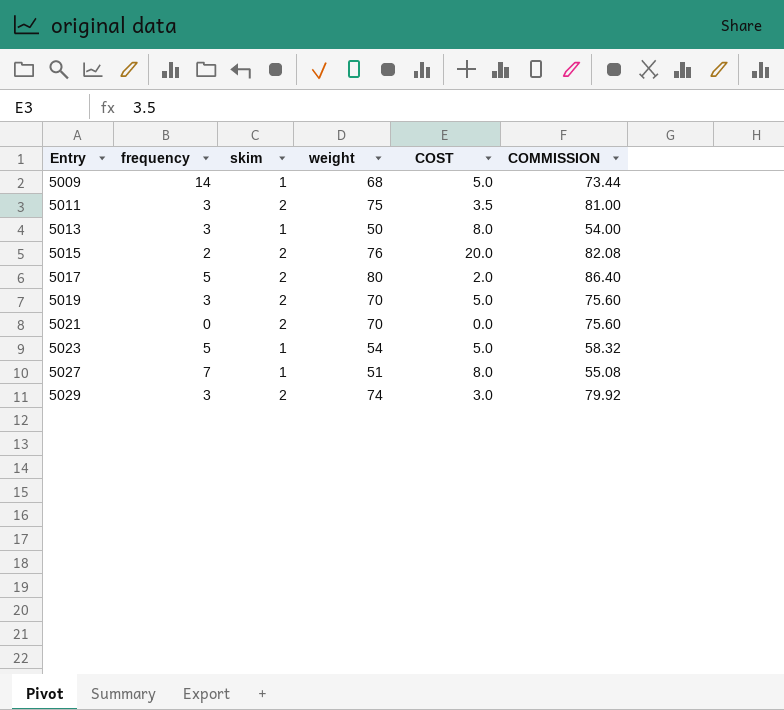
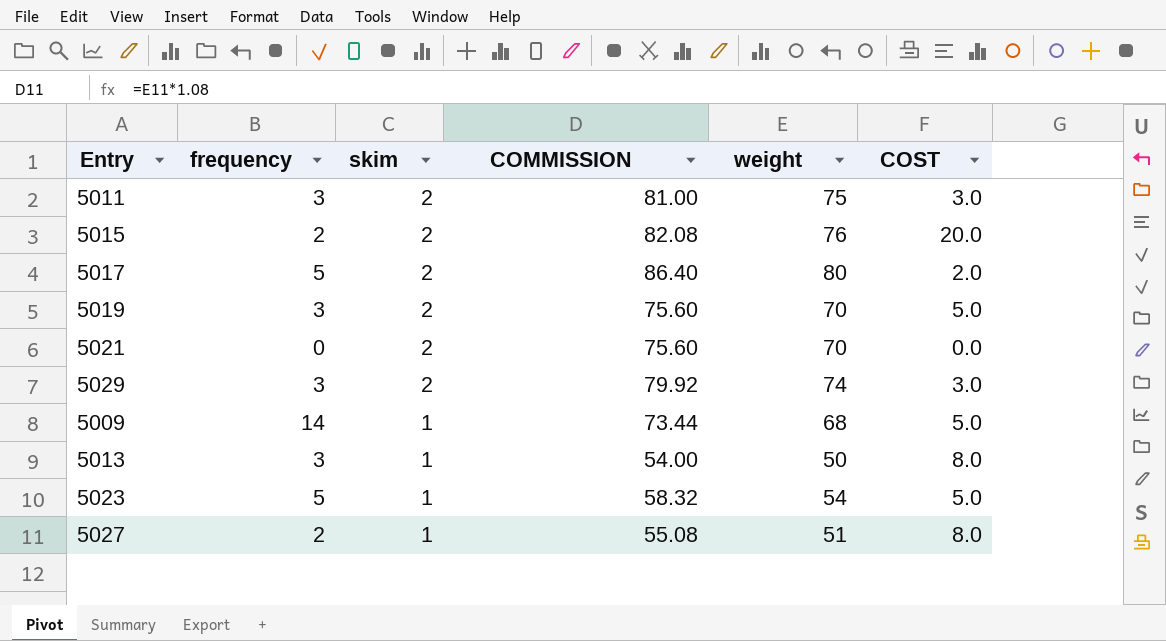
row order: Entry ascending -> skim descending
column COMMISSION | position: 6 -> 4
5011 | COST: 3.5 -> 3.0
5027 | frequency: 7 -> 2

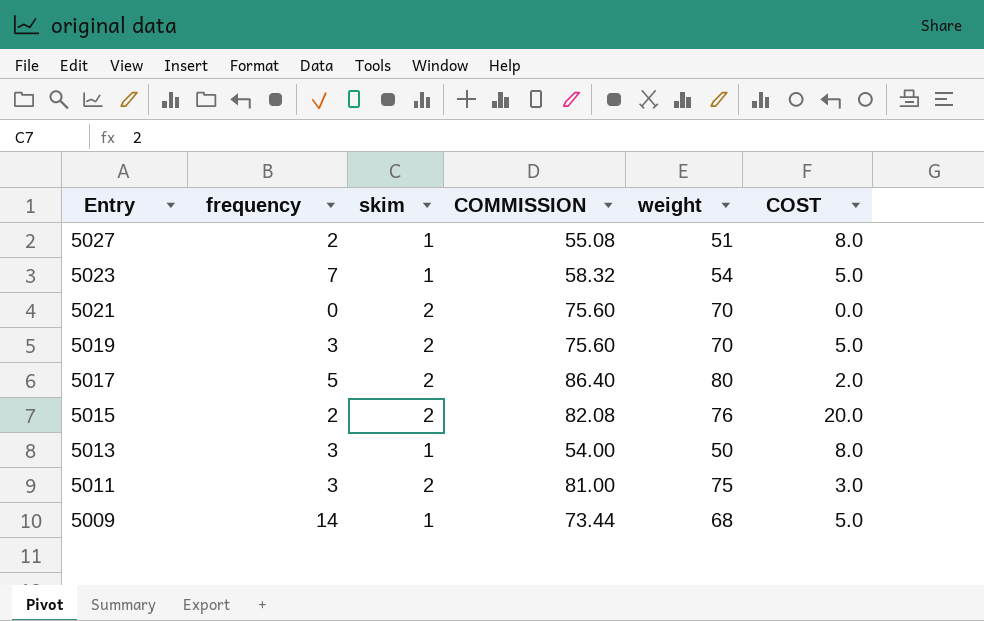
row order: skim descending -> Entry descending
row 5029: 3 | 2 | 79.92 | 74 | 3.0 -> none
5023 | frequency: 5 -> 7

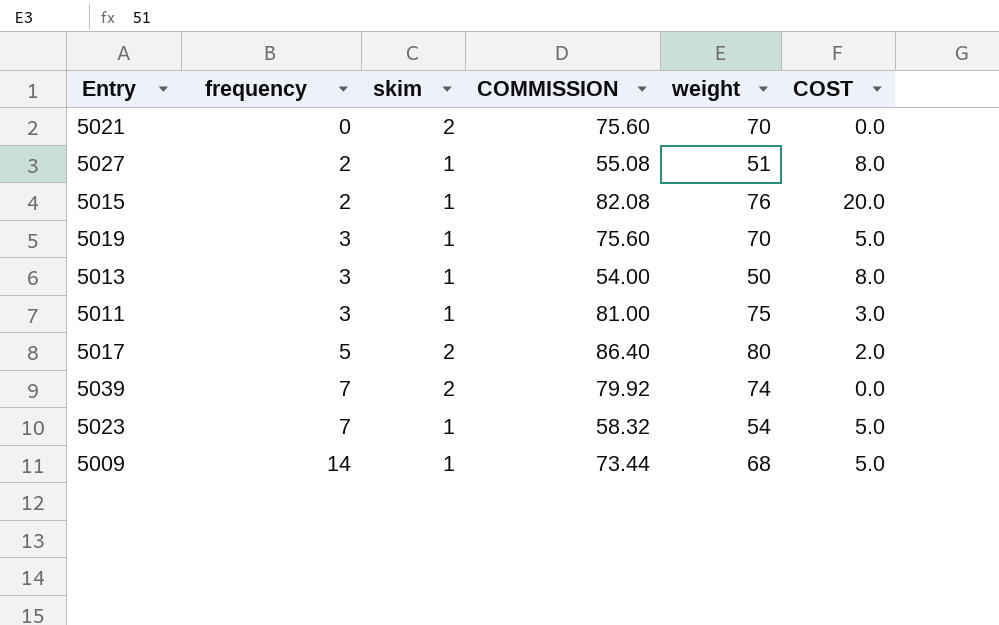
row order: Entry descending -> frequency ascending
5015 | skim: 2 -> 1
5019 | skim: 2 -> 1
5011 | skim: 2 -> 1
row 5039: none -> 7 | 2 | 79.92 | 74 | 0.0

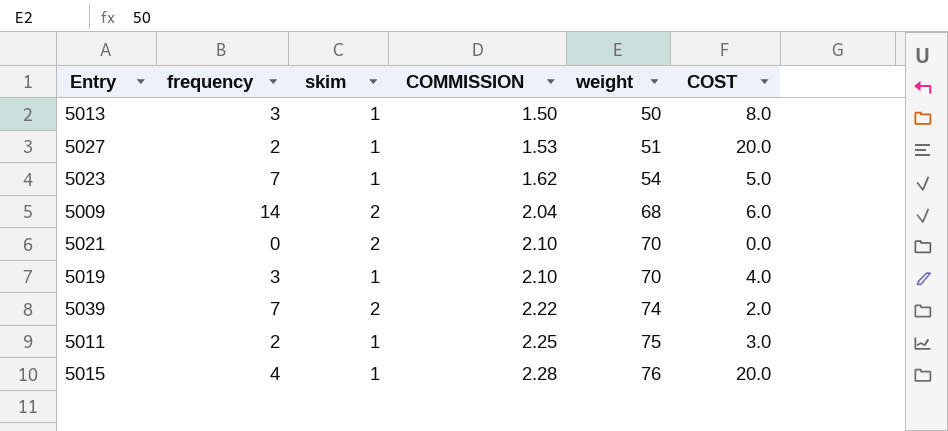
row order: frequency ascending -> COMMISSION ascending
column COMMISSION | formula: [weight] * 1.08 -> [weight] * 0.03
row 5017: 5 | 2 | 86.40 | 80 | 2.0 -> none
5027 | COST: 8.0 -> 20.0
5009 | skim: 1 -> 2
5009 | COST: 5.0 -> 6.0
5019 | COST: 5.0 -> 4.0
5039 | COST: 0.0 -> 2.0
5011 | frequency: 3 -> 2
5015 | frequency: 2 -> 4

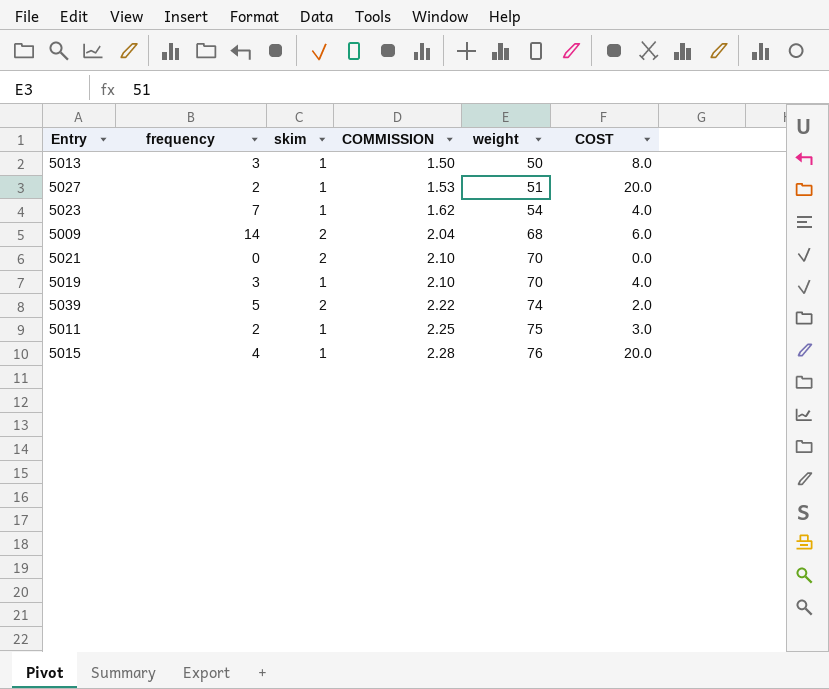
5023 | COST: 5.0 -> 4.0
5039 | frequency: 7 -> 5

